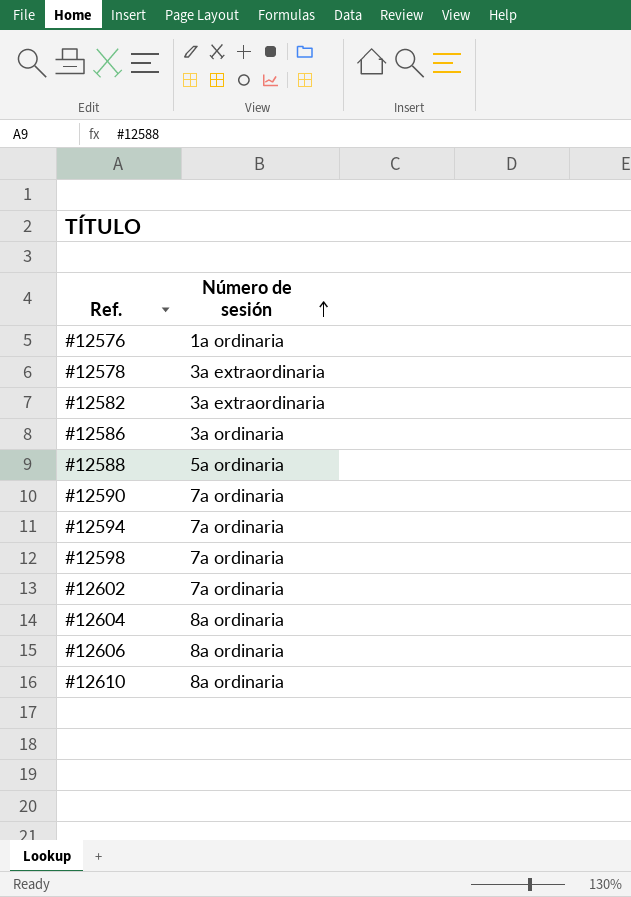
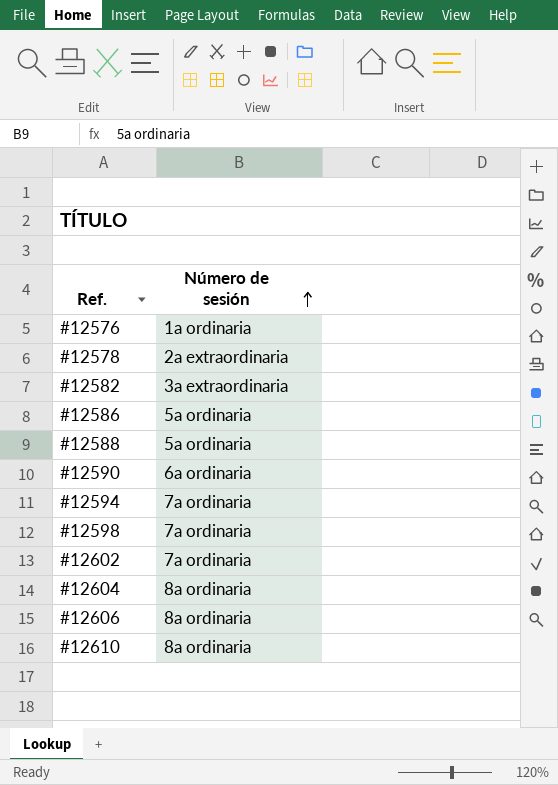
#12578 | Número de sesión: 3a extraordinaria -> 2a extraordinaria
#12586 | Número de sesión: 3a ordinaria -> 5a ordinaria
#12590 | Número de sesión: 7a ordinaria -> 6a ordinaria

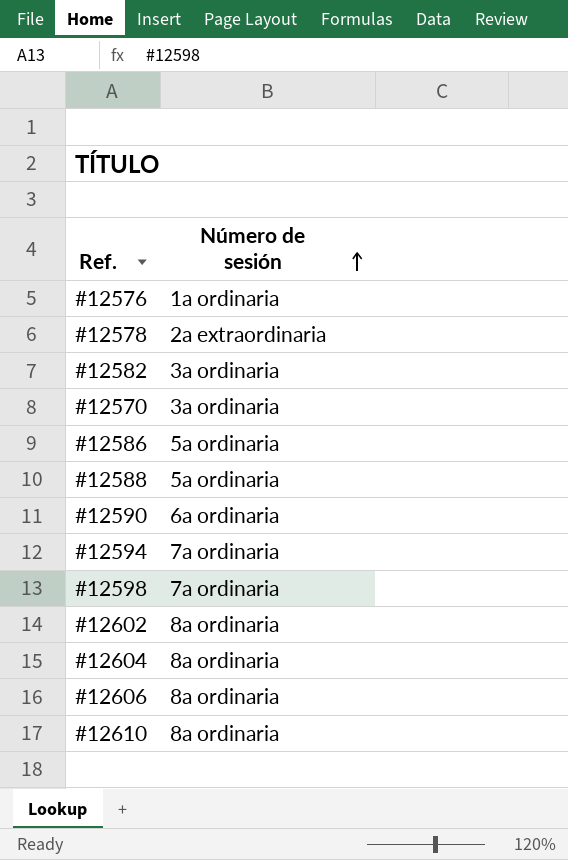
#12582 | Número de sesión: 3a extraordinaria -> 3a ordinaria
row #12570: none -> 3a ordinaria
#12602 | Número de sesión: 7a ordinaria -> 8a ordinaria

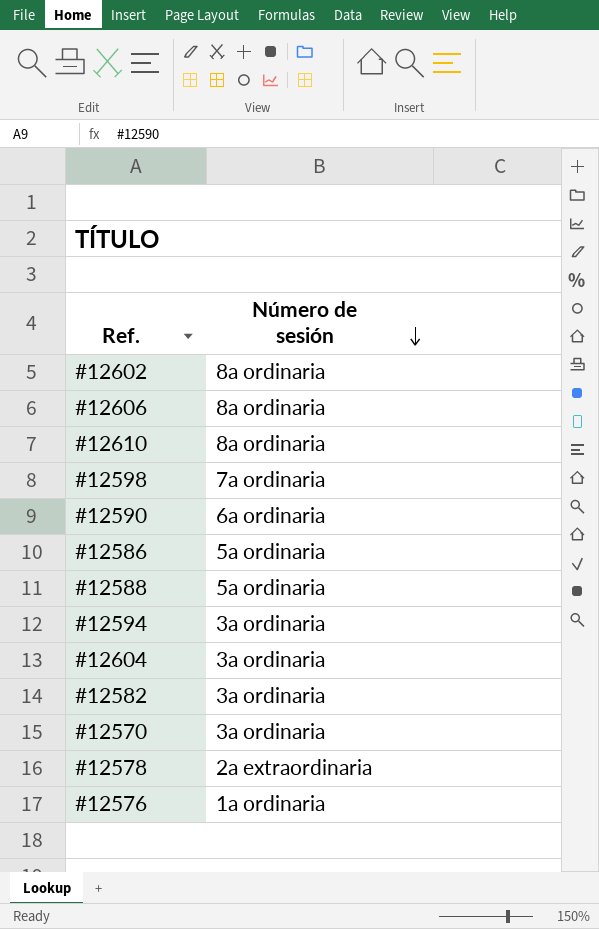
row order: Número de sesión ascending -> Número de sesión descending
#12594 | Número de sesión: 7a ordinaria -> 3a ordinaria
#12604 | Número de sesión: 8a ordinaria -> 3a ordinaria

